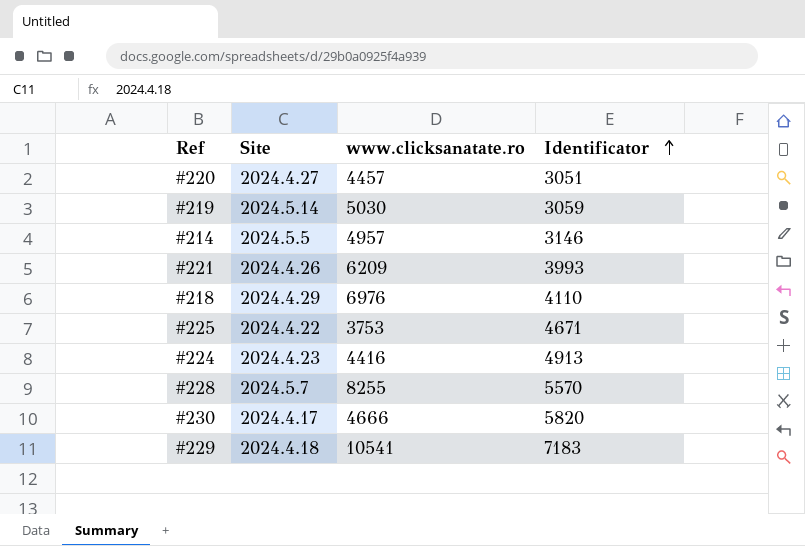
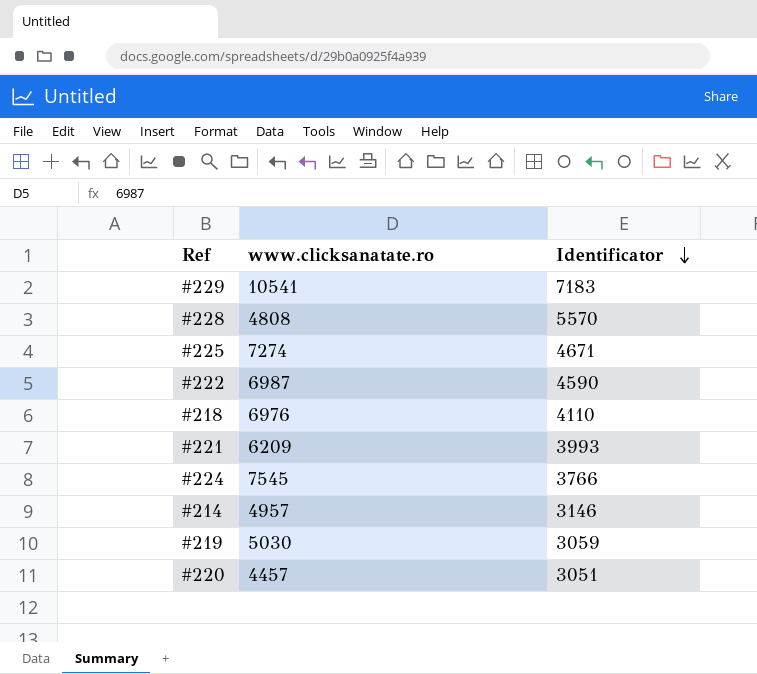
row order: Identificator ascending -> Identificator descending
column Site | position: 2 -> none
row #230: 2024.4.17 | 4666 | 5820 -> none
#228 | www.clicksanatate.ro: 8255 -> 4808
#225 | www.clicksanatate.ro: 3753 -> 7274
row #222: none -> 6987 | 4590
#224 | www.clicksanatate.ro: 4416 -> 7545
#224 | Identificator: 4913 -> 3766

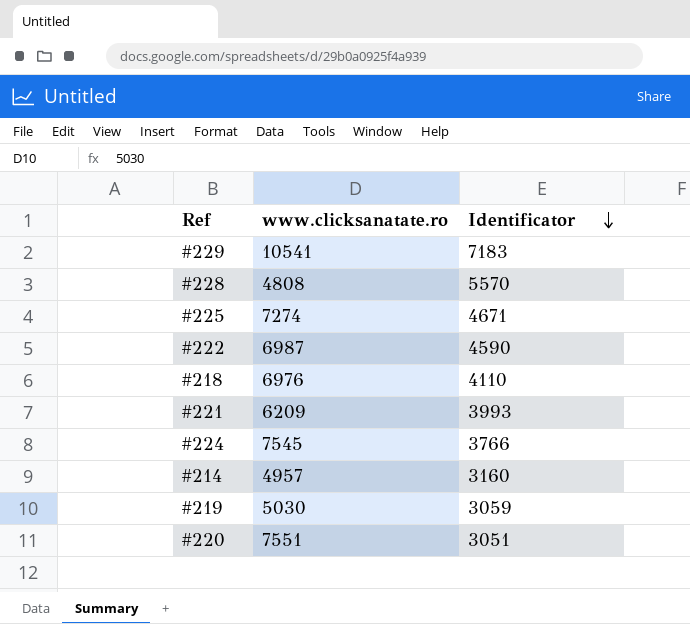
#214 | Identificator: 3146 -> 3160
#220 | www.clicksanatate.ro: 4457 -> 7551

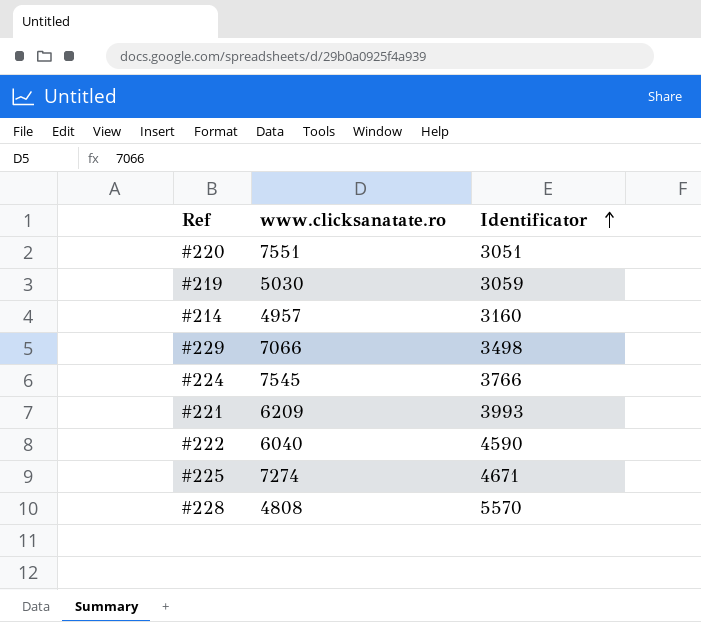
row order: Identificator descending -> Identificator ascending
row #218: 6976 | 4110 -> none
#229 | www.clicksanatate.ro: 10541 -> 7066
#229 | Identificator: 7183 -> 3498
#222 | www.clicksanatate.ro: 6987 -> 6040

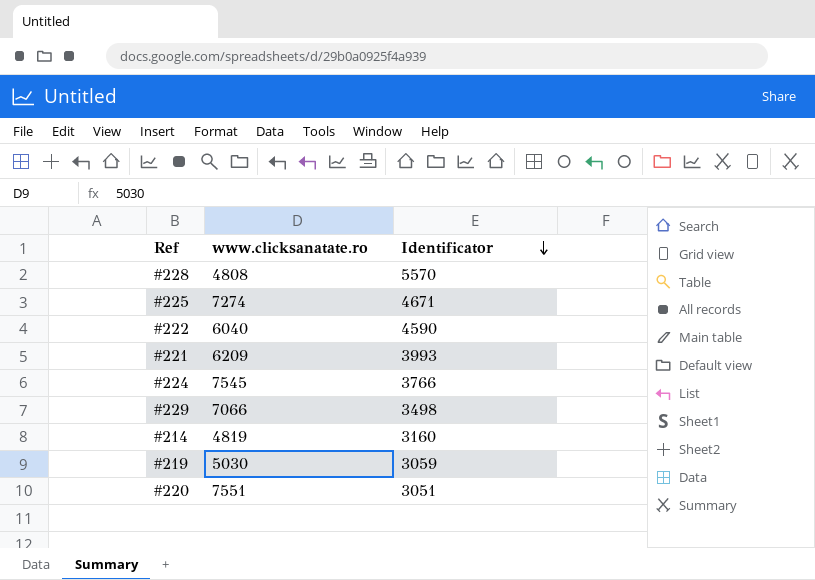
row order: Identificator ascending -> Identificator descending
#214 | www.clicksanatate.ro: 4957 -> 4819

